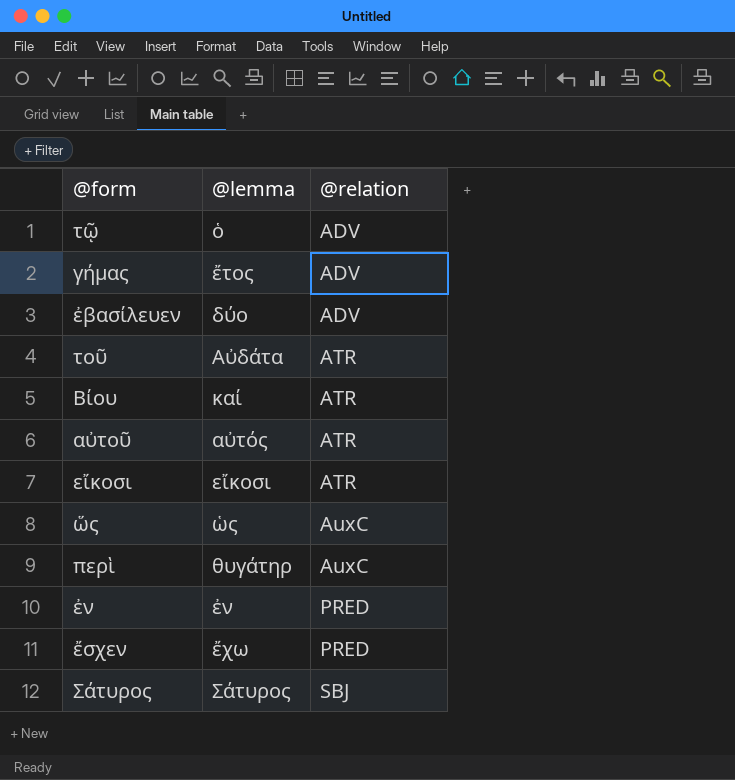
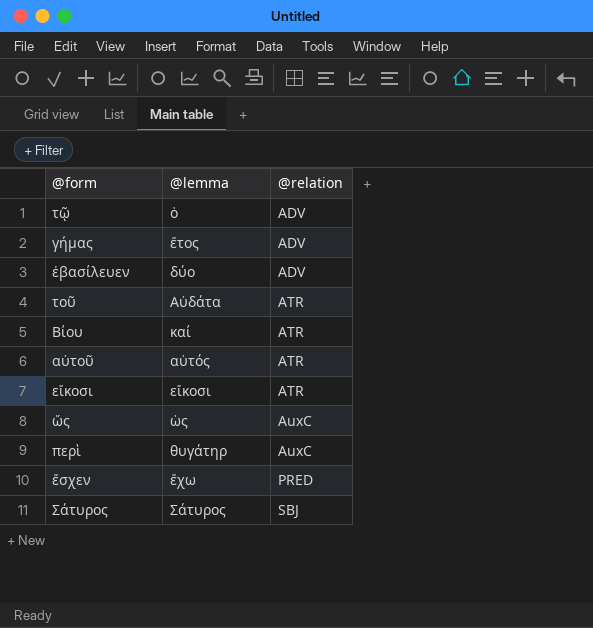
row ἐν: ἐν | PRED -> none

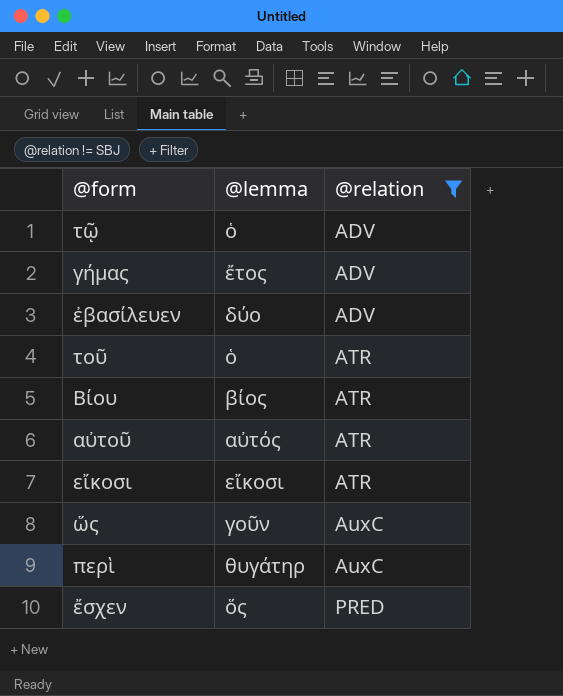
filter: none -> @relation != SBJ
τοῦ | @lemma: Αὐδάτα -> ὁ
Βίου | @lemma: καί -> βίος
ὥς | @lemma: ὡς -> γοῦν
ἔσχεν | @lemma: ἔχω -> ὅς

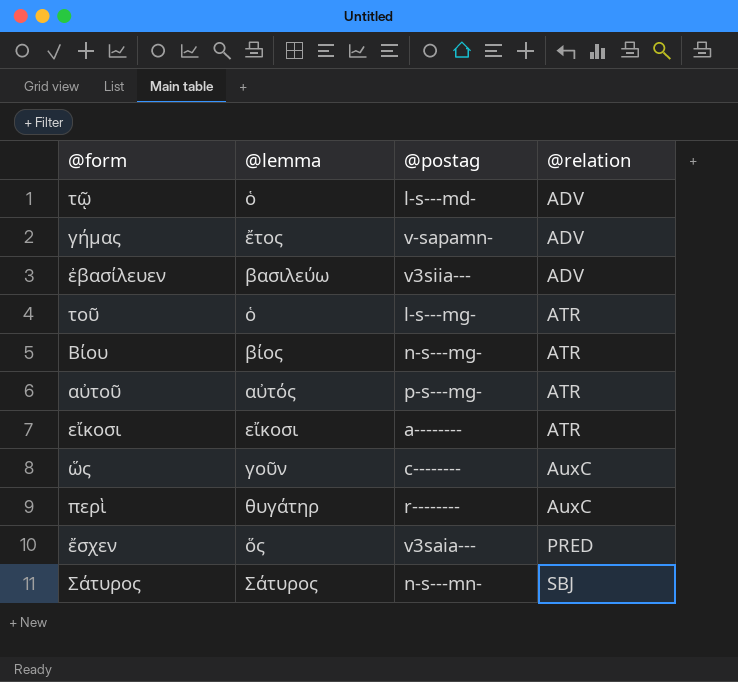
filter: @relation != SBJ -> none
column @postag | position: none -> 3
ἐβασίλευεν | @lemma: δύο -> βασιλεύω

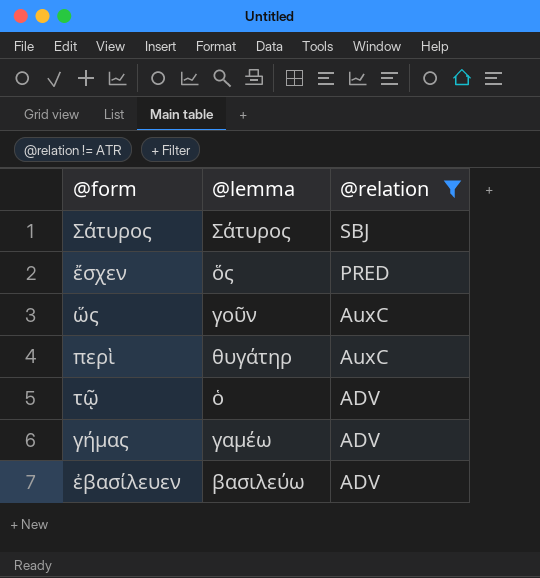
filter: none -> @relation != ATR
row order: @relation ascending -> @relation descending
column @postag | position: 3 -> none
γήμας | @lemma: ἔτος -> γαμέω

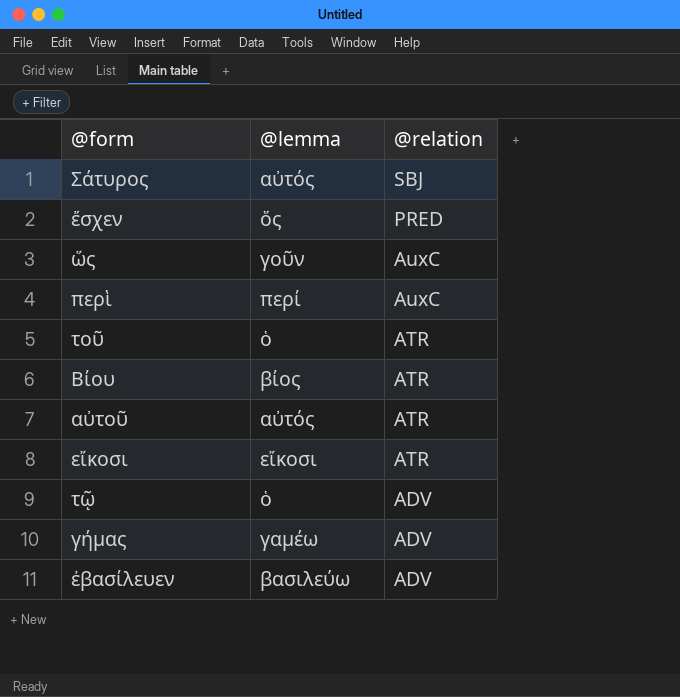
filter: @relation != ATR -> none
Σάτυρος | @lemma: Σάτυρος -> αὐτός
περὶ | @lemma: θυγάτηρ -> περί

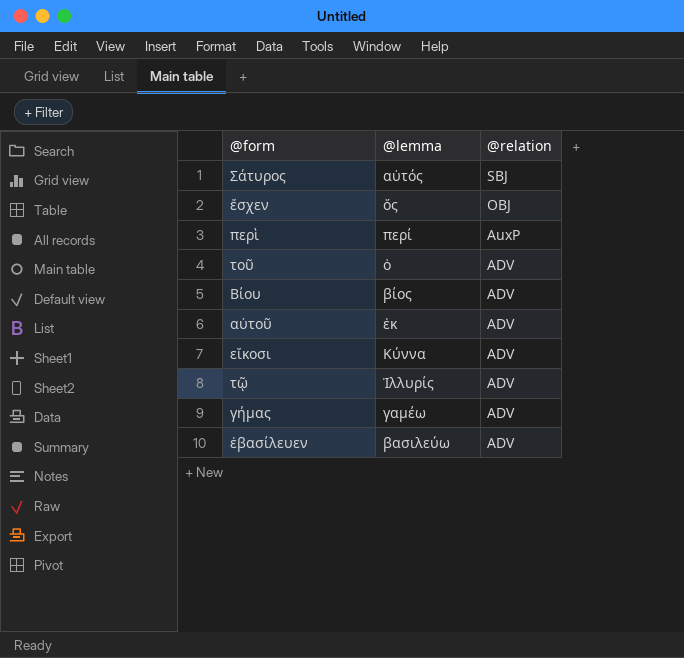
row ὥς: γοῦν | AuxC -> none
ἔσχεν | @relation: PRED -> OBJ
περὶ | @relation: AuxC -> AuxP
τοῦ | @relation: ATR -> ADV
Βίου | @relation: ATR -> ADV
αὐτοῦ | @lemma: αὐτός -> ἐκ
αὐτοῦ | @relation: ATR -> ADV
εἴκοσι | @lemma: εἴκοσι -> Κύννα
εἴκοσι | @relation: ATR -> ADV
τῷ | @lemma: ὁ -> Ἰλλυρίς

